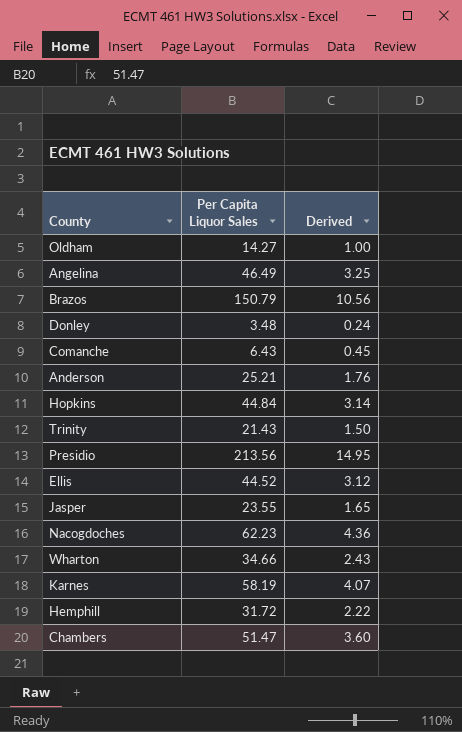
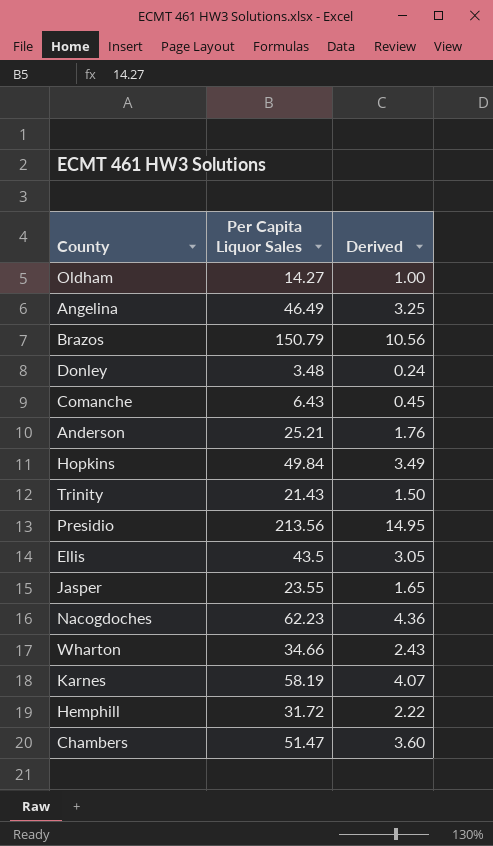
Hopkins | Per Capita Liquor Sales: 44.84 -> 49.84
Hopkins | Derived: 3.14 -> 3.49
Ellis | Per Capita Liquor Sales: 44.52 -> 43.5
Ellis | Derived: 3.12 -> 3.05

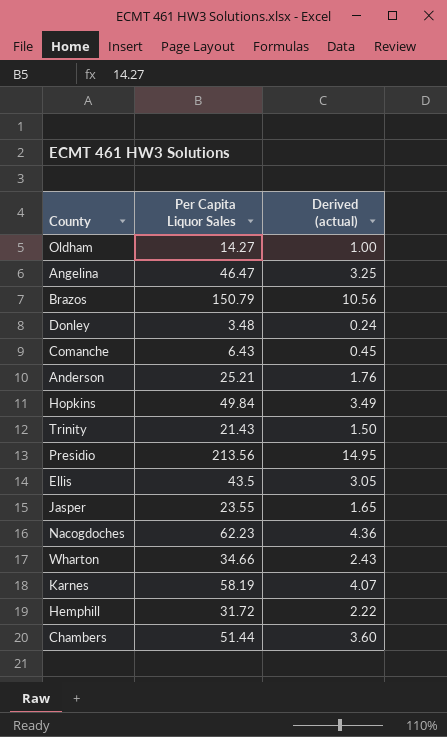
column name: Derived -> Derived (actual)
Angelina | Per Capita Liquor Sales: 46.49 -> 46.47
Chambers | Per Capita Liquor Sales: 51.47 -> 51.44

